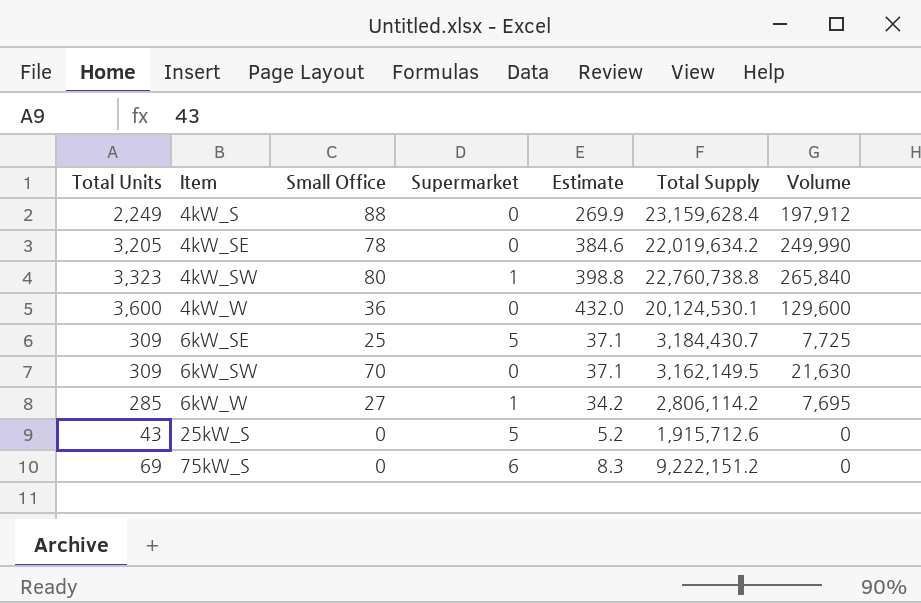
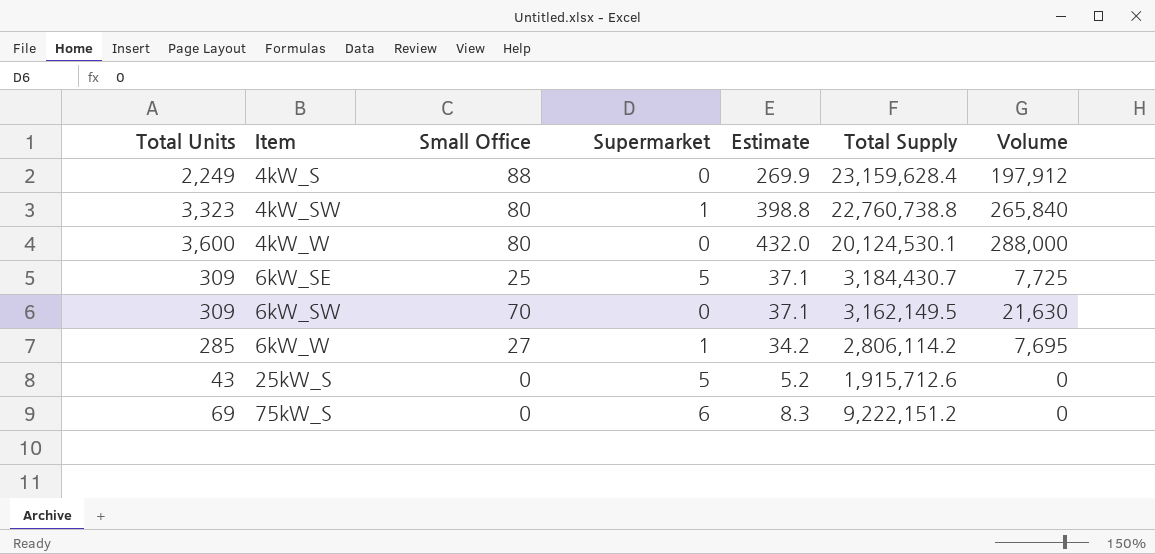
row 4kW_SE: 3,205 | 78 | 0 | 384.6 | 22,019,634.2 | 249,990 -> none
4kW_W | Small Office: 36 -> 80
4kW_W | Volume: 129,600 -> 288,000

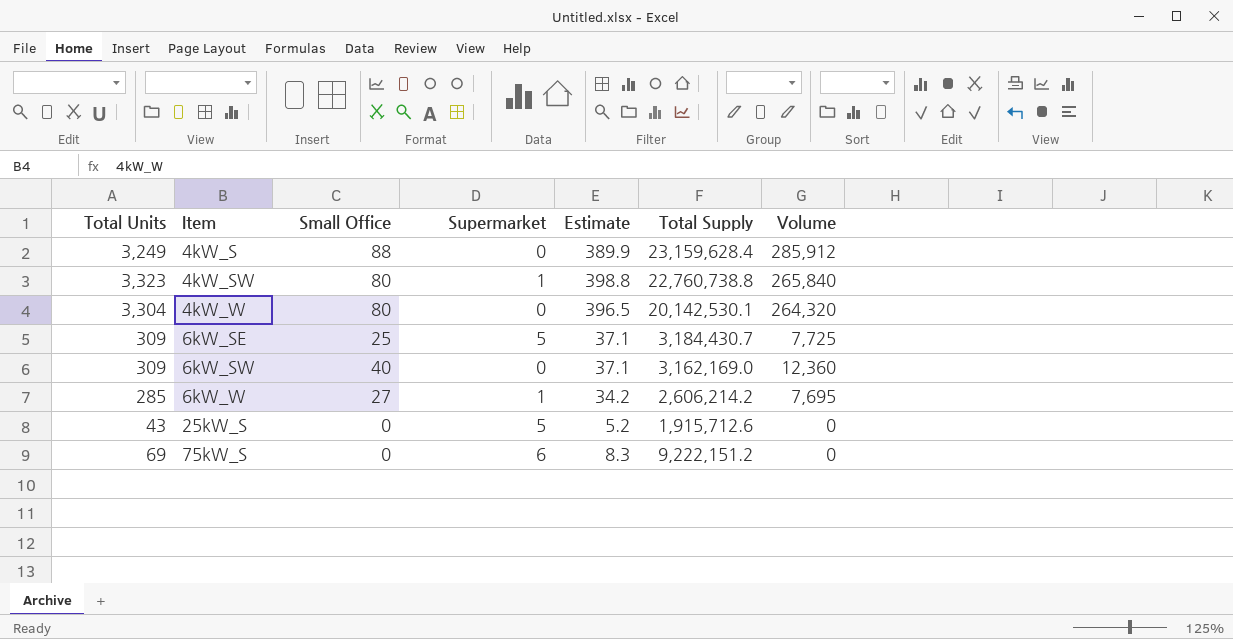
4kW_S | Total Units: 2,249 -> 3,249
4kW_S | Estimate: 269.9 -> 389.9
4kW_S | Volume: 197,912 -> 285,912
4kW_W | Total Units: 3,600 -> 3,304
4kW_W | Estimate: 432.0 -> 396.5
4kW_W | Total Supply: 20,124,530.1 -> 20,142,530.1
4kW_W | Volume: 288,000 -> 264,320
6kW_SW | Small Office: 70 -> 40
6kW_SW | Total Supply: 3,162,149.5 -> 3,162,169.0
6kW_SW | Volume: 21,630 -> 12,360
6kW_W | Total Supply: 2,806,114.2 -> 2,606,214.2

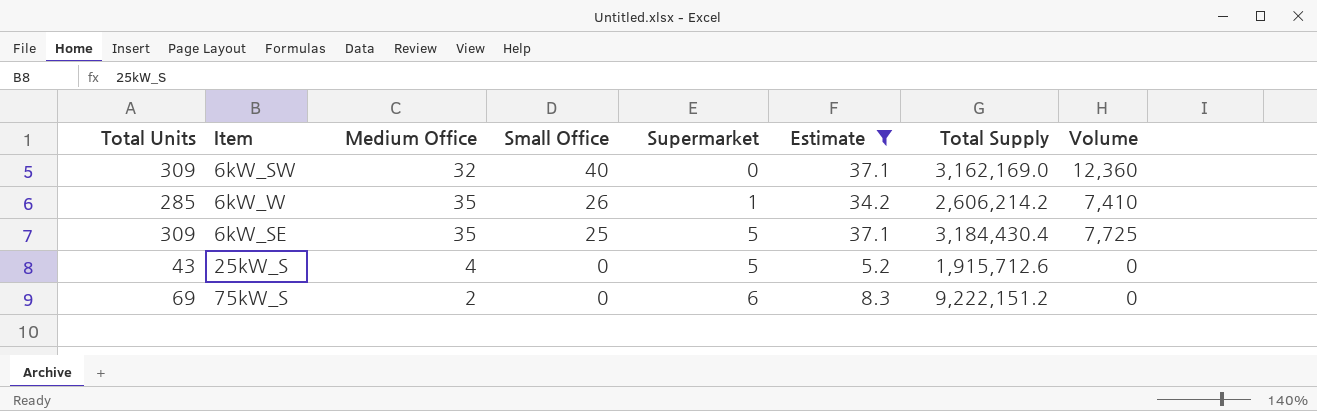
filter: none -> Estimate <= 37.1
row order: Item ascending -> Small Office descending
column Medium Office | position: none -> 3
6kW_W | Small Office: 27 -> 26
6kW_W | Volume: 7,695 -> 7,410
6kW_SE | Total Supply: 3,184,430.7 -> 3,184,430.4

